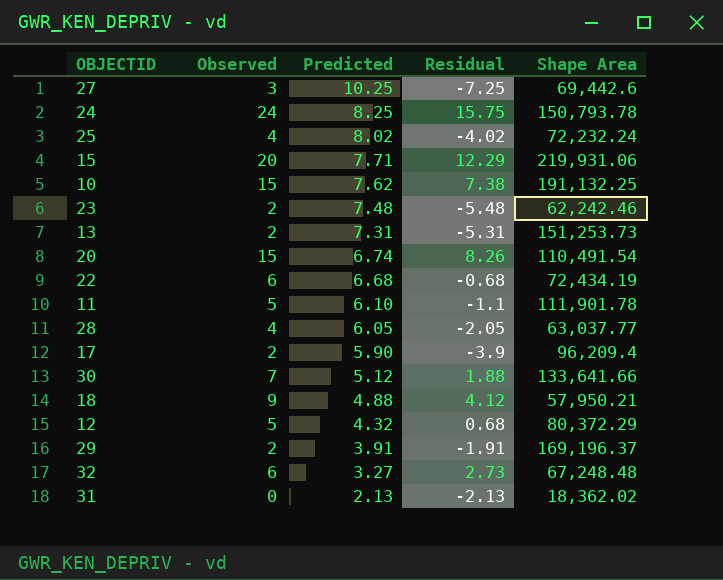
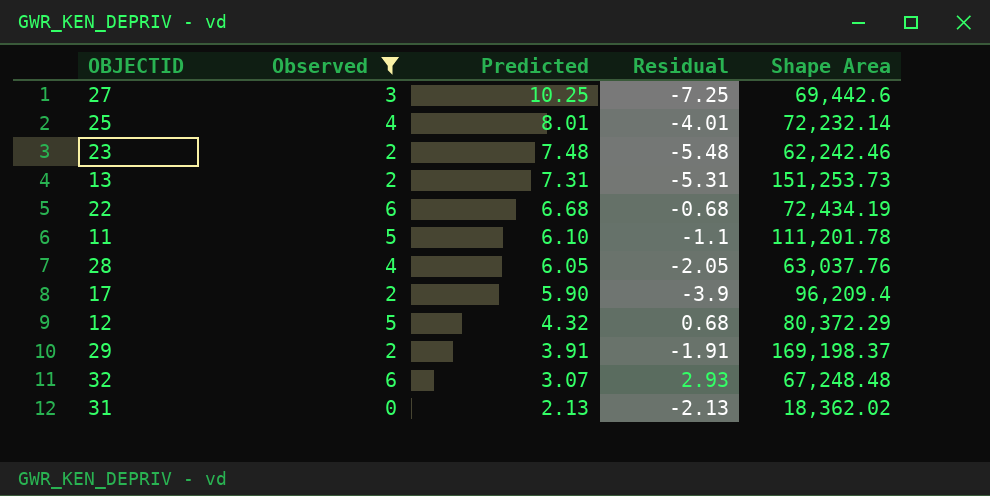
filter: none -> Observed <= 6
25 | Predicted: 8.02 -> 8.01
25 | Residual: -4.02 -> -4.01
25 | Shape Area: 72,232.24 -> 72,232.14
11 | Shape Area: 111,901.78 -> 111,201.78
28 | Shape Area: 63,037.77 -> 63,037.76
29 | Shape Area: 169,196.37 -> 169,198.37
32 | Predicted: 3.27 -> 3.07
32 | Residual: 2.73 -> 2.93

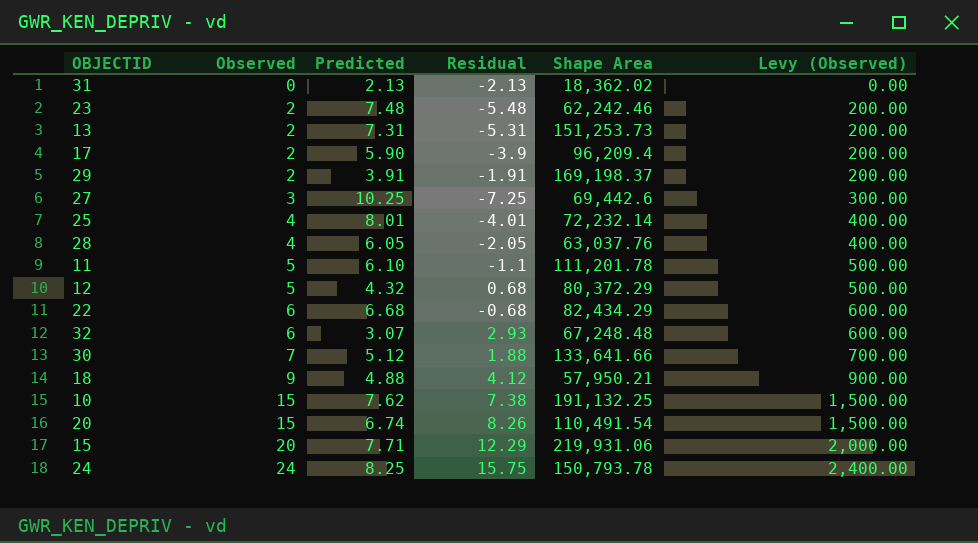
filter: Observed <= 6 -> none
row order: Predicted descending -> Observed ascending
column Levy (Observed) | formula: none -> [Observed] * 100
22 | Shape Area: 72,434.19 -> 82,434.29

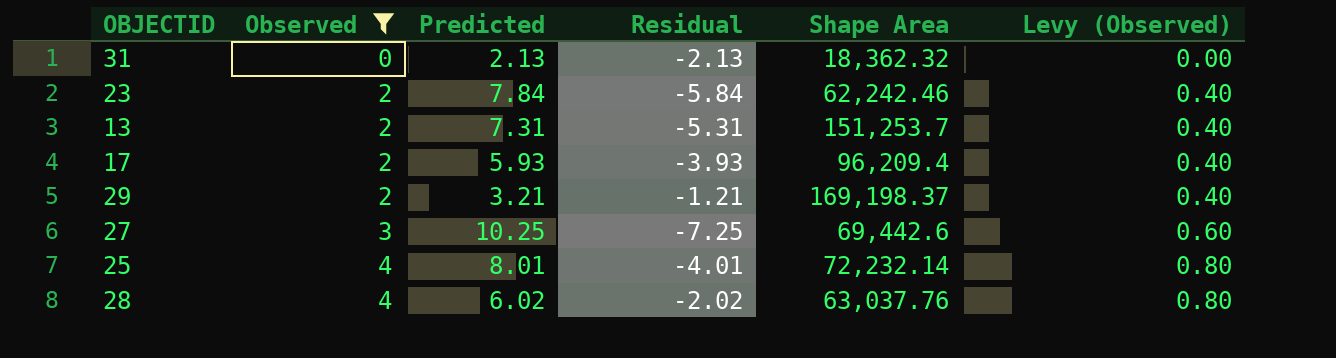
filter: none -> Observed <= 4
column Levy (Observed) | formula: [Observed] * 100 -> [Observed] * 0.2
31 | Shape Area: 18,362.02 -> 18,362.32
23 | Predicted: 7.48 -> 7.84
23 | Residual: -5.48 -> -5.84
13 | Shape Area: 151,253.73 -> 151,253.7
17 | Predicted: 5.90 -> 5.93
17 | Residual: -3.9 -> -3.93
29 | Predicted: 3.91 -> 3.21
29 | Residual: -1.91 -> -1.21
28 | Predicted: 6.05 -> 6.02
28 | Residual: -2.05 -> -2.02

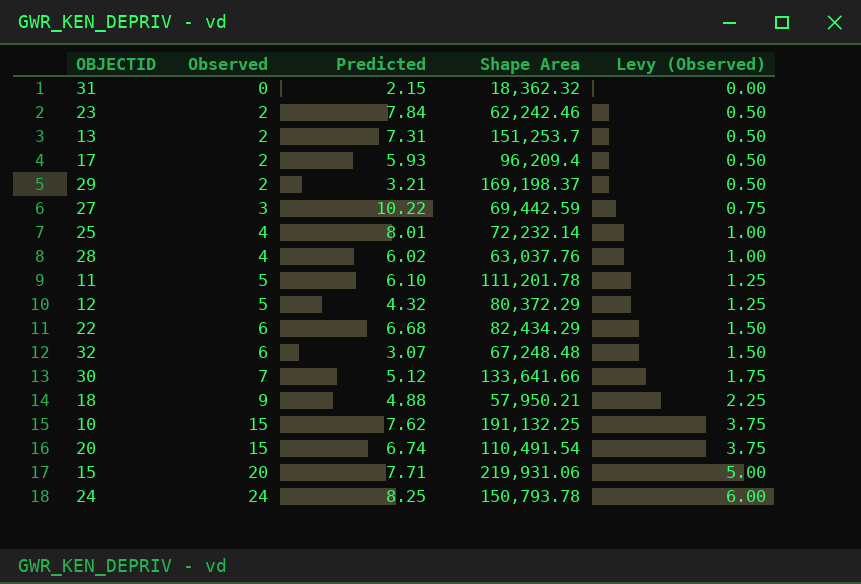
filter: Observed <= 4 -> none
column Residual | formula: [Observed] - [Predicted] -> none
column Levy (Observed) | formula: [Observed] * 0.2 -> [Observed] * 0.25
31 | Predicted: 2.13 -> 2.15
27 | Predicted: 10.25 -> 10.22
27 | Shape Area: 69,442.6 -> 69,442.59

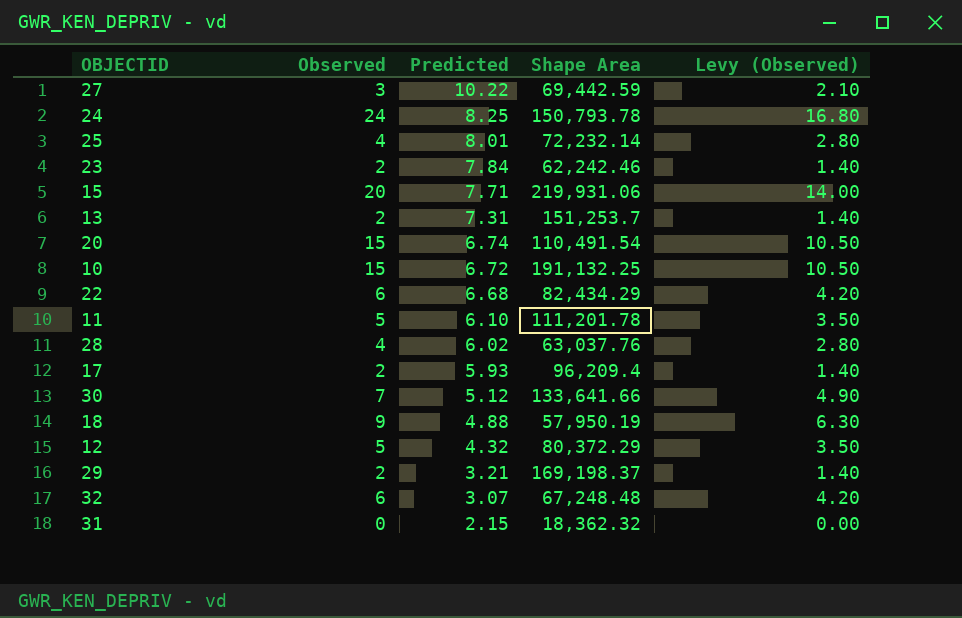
row order: Observed ascending -> Predicted descending
column Levy (Observed) | formula: [Observed] * 0.25 -> [Observed] * 0.7
10 | Predicted: 7.62 -> 6.72
18 | Shape Area: 57,950.21 -> 57,950.19

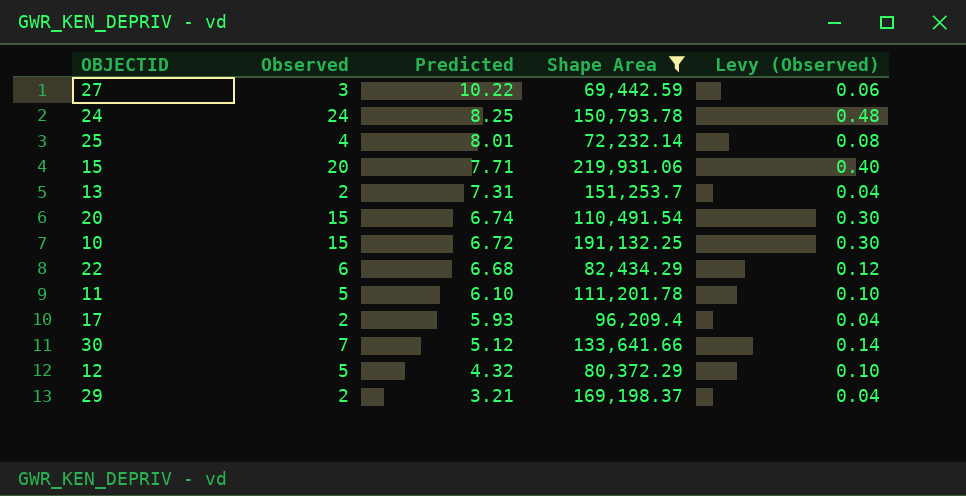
filter: none -> Shape Area >= 69,442.59
column Levy (Observed) | formula: [Observed] * 0.7 -> [Observed] * 0.02

